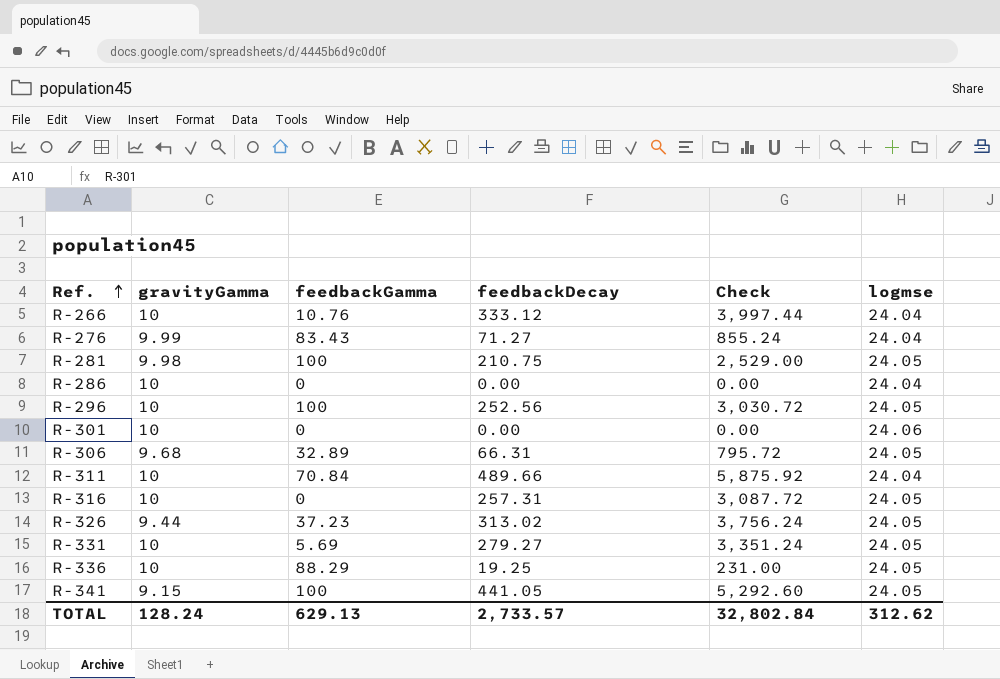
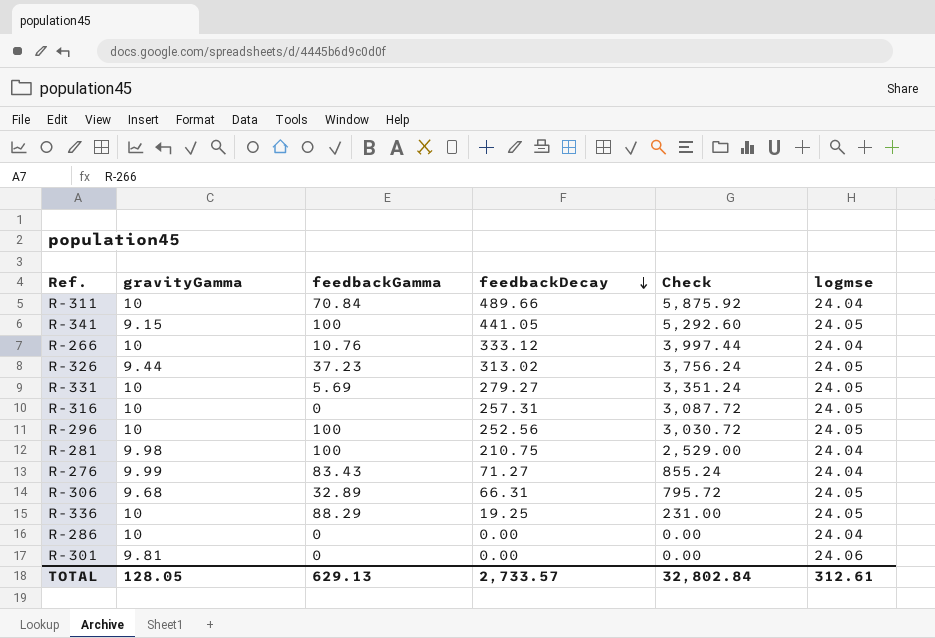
row order: Ref. ascending -> feedbackDecay descending
R-281 | logmse: 24.05 -> 24.04
R-301 | gravityGamma: 10 -> 9.81
TOTAL | gravityGamma: 128.24 -> 128.05
TOTAL | logmse: 312.62 -> 312.61

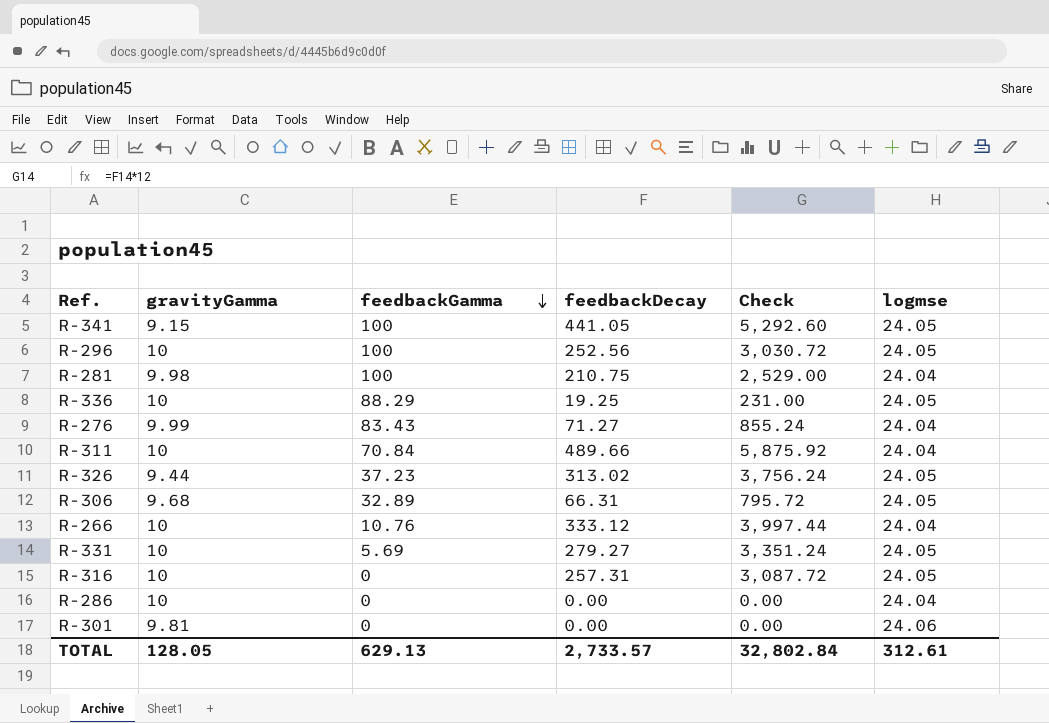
row order: feedbackDecay descending -> feedbackGamma descending

